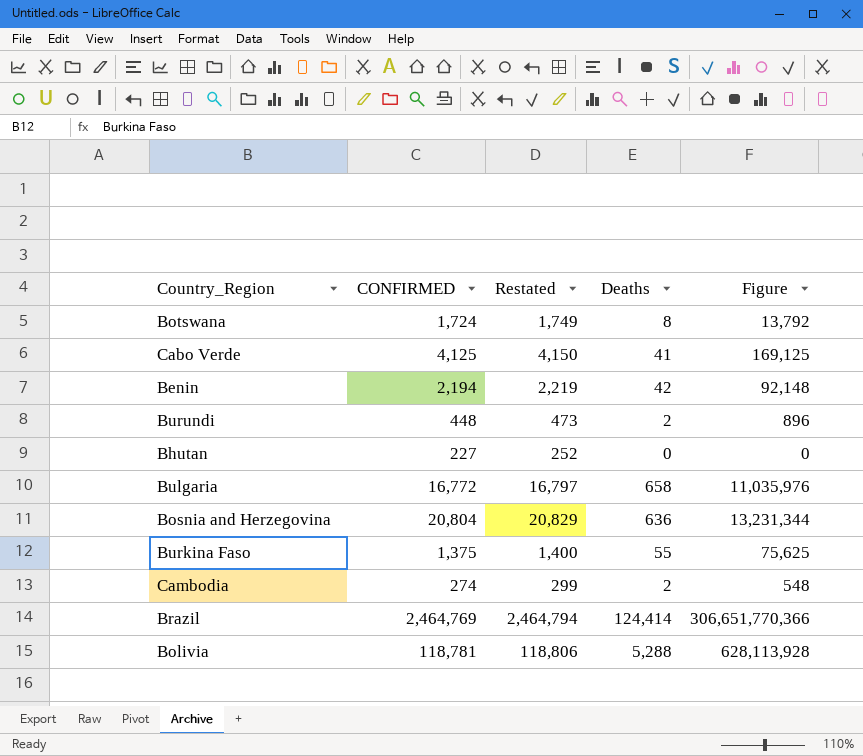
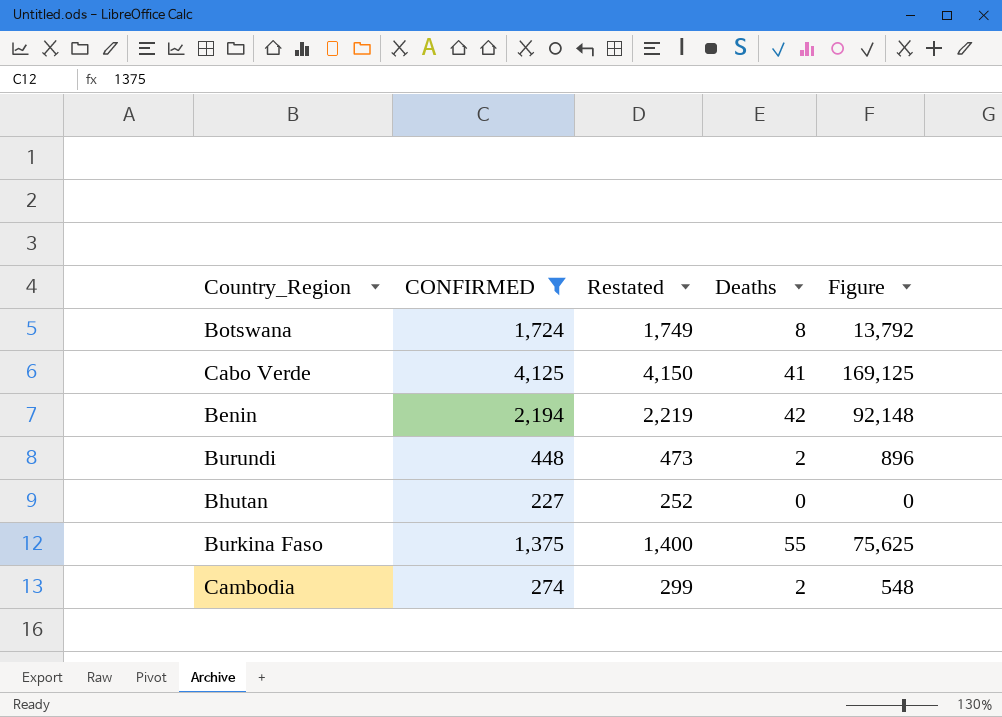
filter: none -> CONFIRMED <= 4,125

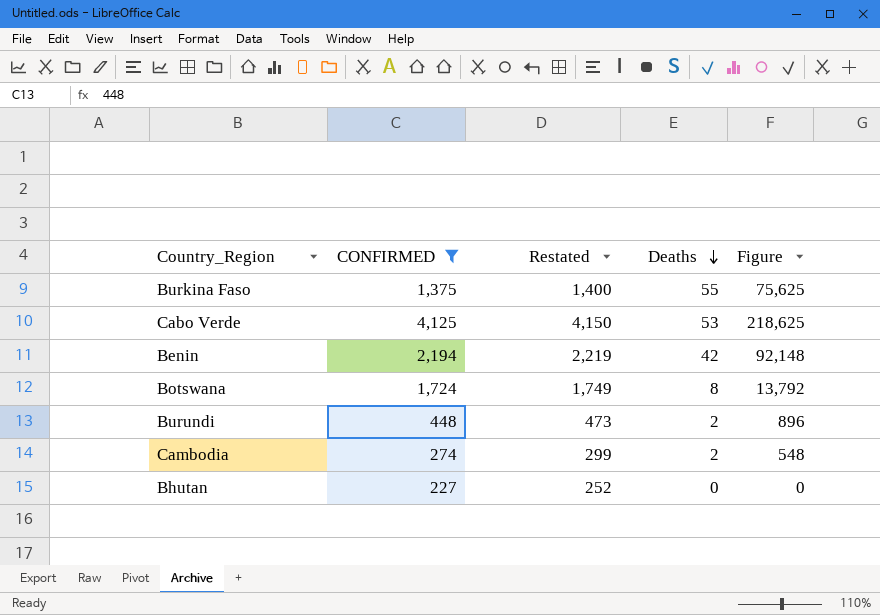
row order: none -> Deaths descending
Cabo Verde | Deaths: 41 -> 53
Cabo Verde | Figure: 169,125 -> 218,625

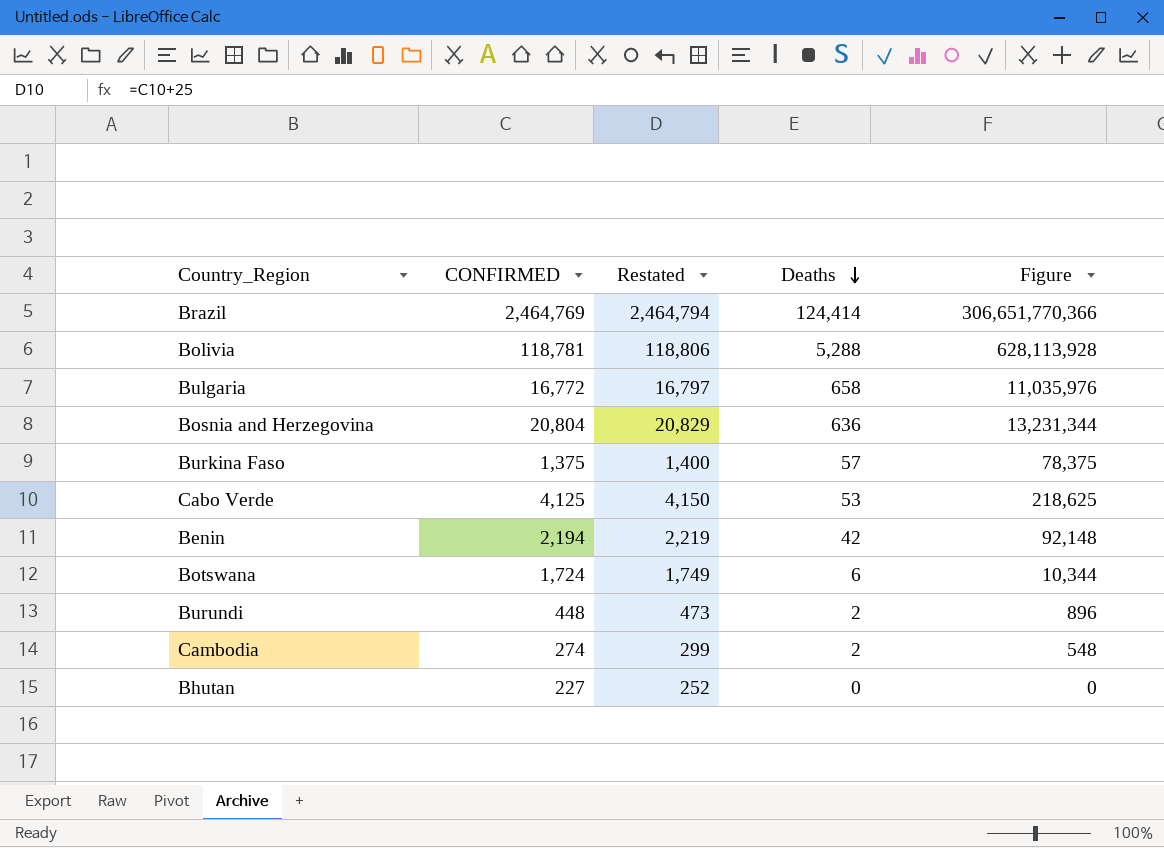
filter: CONFIRMED <= 4,125 -> none
Burkina Faso | Deaths: 55 -> 57
Burkina Faso | Figure: 75,625 -> 78,375
Botswana | Deaths: 8 -> 6
Botswana | Figure: 13,792 -> 10,344

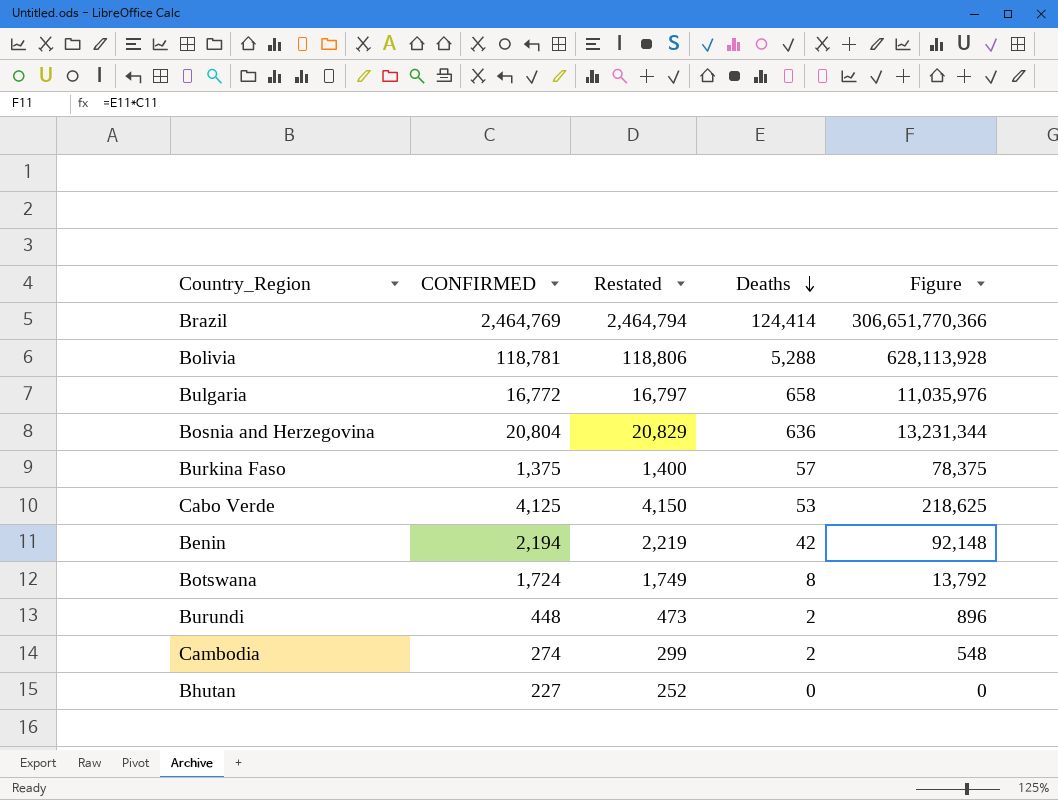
Botswana | Deaths: 6 -> 8
Botswana | Figure: 10,344 -> 13,792

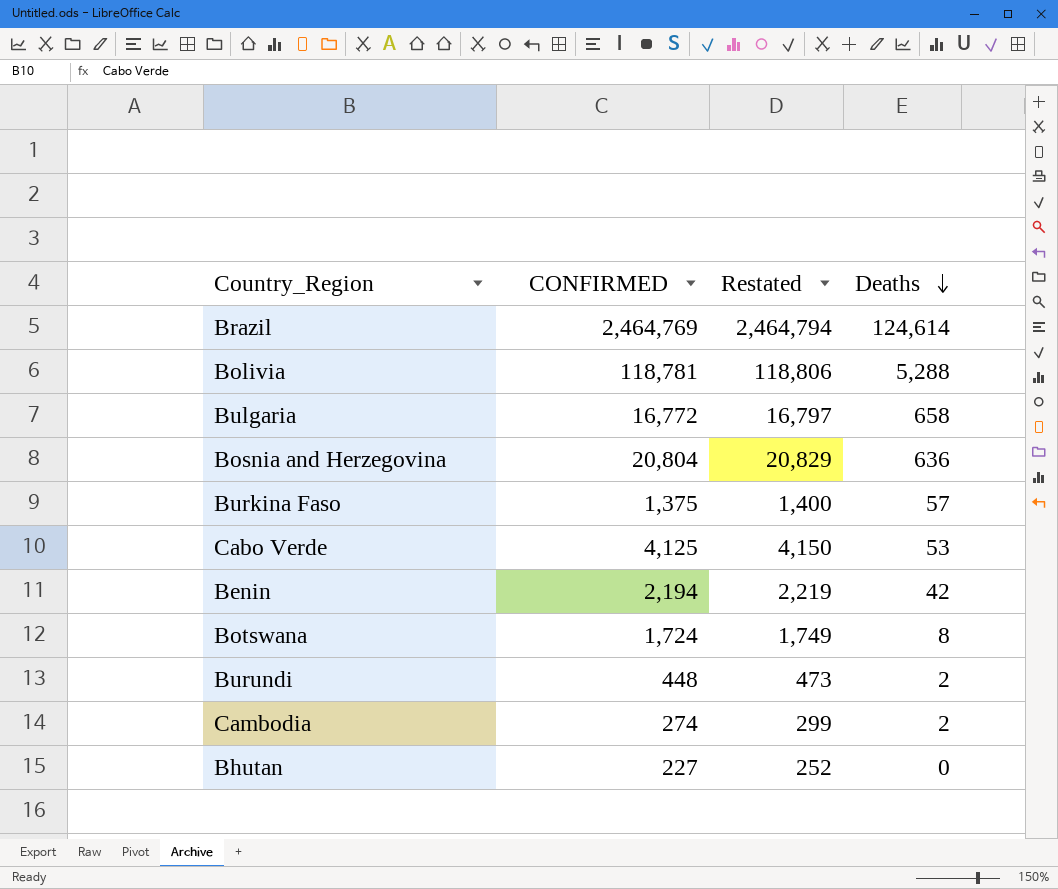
column Figure | formula: [CONFIRMED] * [Deaths] -> none
Brazil | Deaths: 124,414 -> 124,614

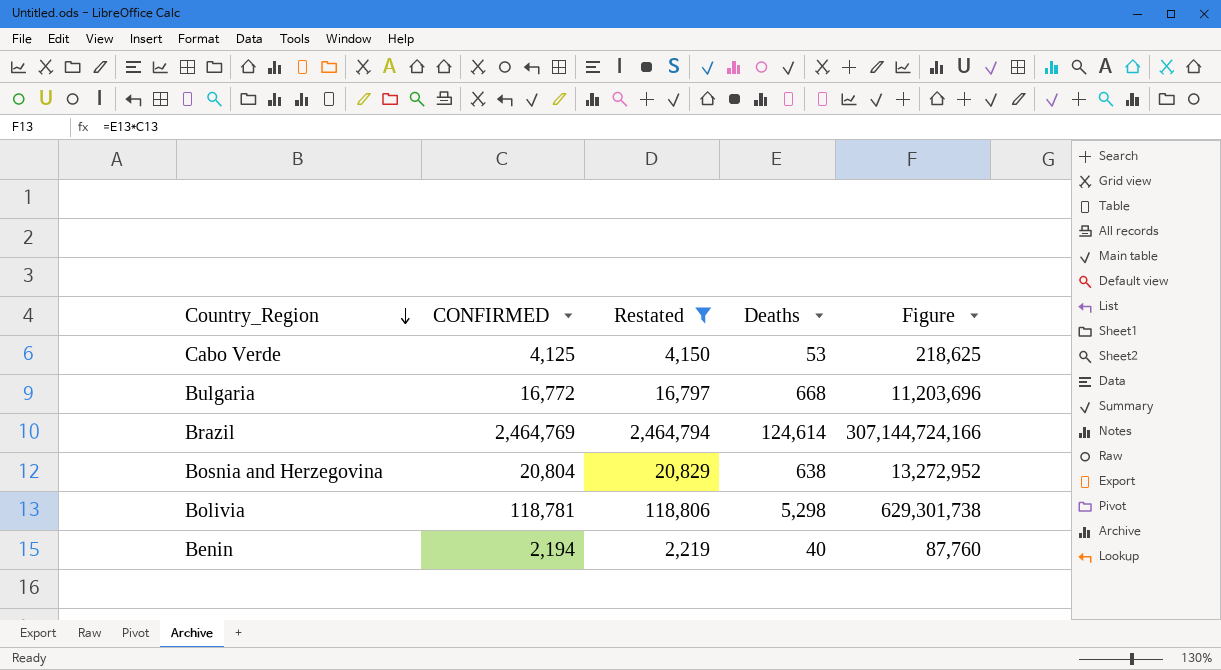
filter: none -> Restated >= 2,219
row order: Deaths descending -> Country_Region descending
column Figure | formula: none -> [CONFIRMED] * [Deaths]
Bulgaria | Deaths: 658 -> 668
Bosnia and Herzegovina | Deaths: 636 -> 638
Bolivia | Deaths: 5,288 -> 5,298
Benin | Deaths: 42 -> 40

